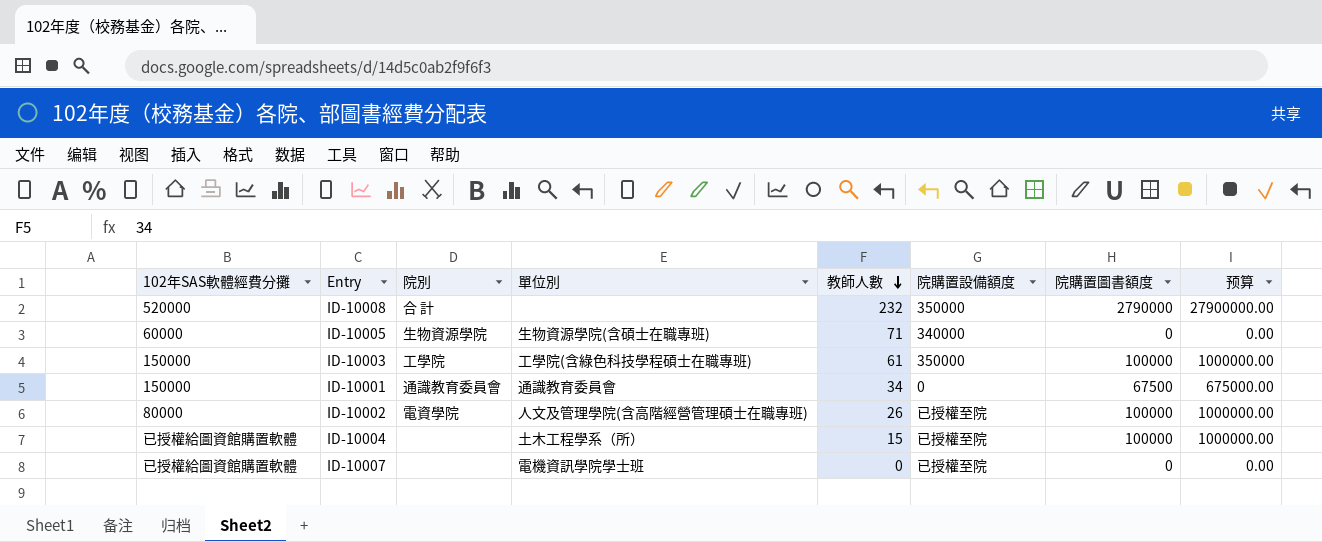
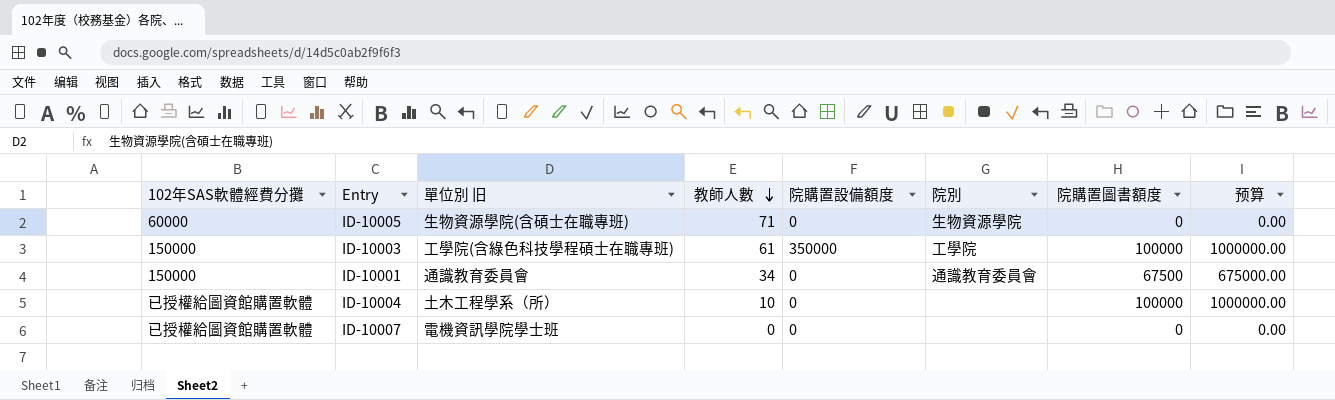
column name: 單位別 -> 單位別 旧
column 院別 | position: 3 -> 6
row ID-10008: 520000 | 合 計 | none | 232 | 350000 | 2790000 | 27900000.00 -> none
row ID-10002: 80000 | 電資學院 | 人文及管理學院(含高階經營管理碩士在職專班) | 26 | 已授權至院 | 100000 | 1000000.00 -> none
ID-10005 | 院購置設備額度: 340000 -> 0
ID-10004 | 教師人數: 15 -> 10
ID-10004 | 院購置設備額度: 已授權至院 -> 0
ID-10007 | 院購置設備額度: 已授權至院 -> 0

